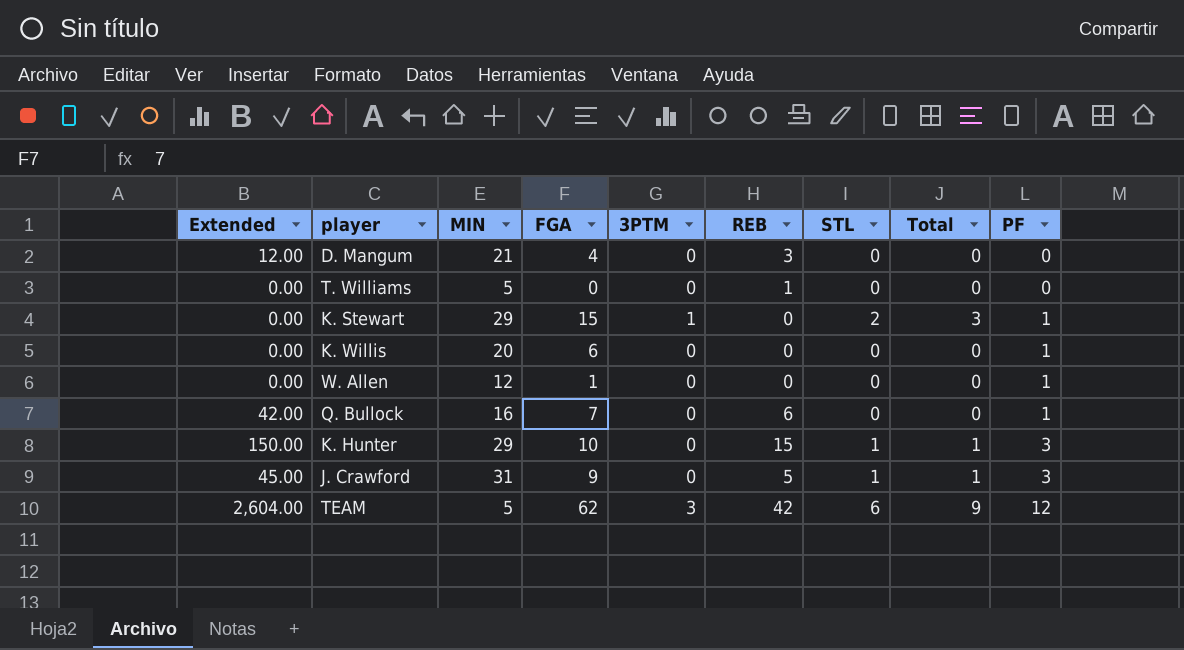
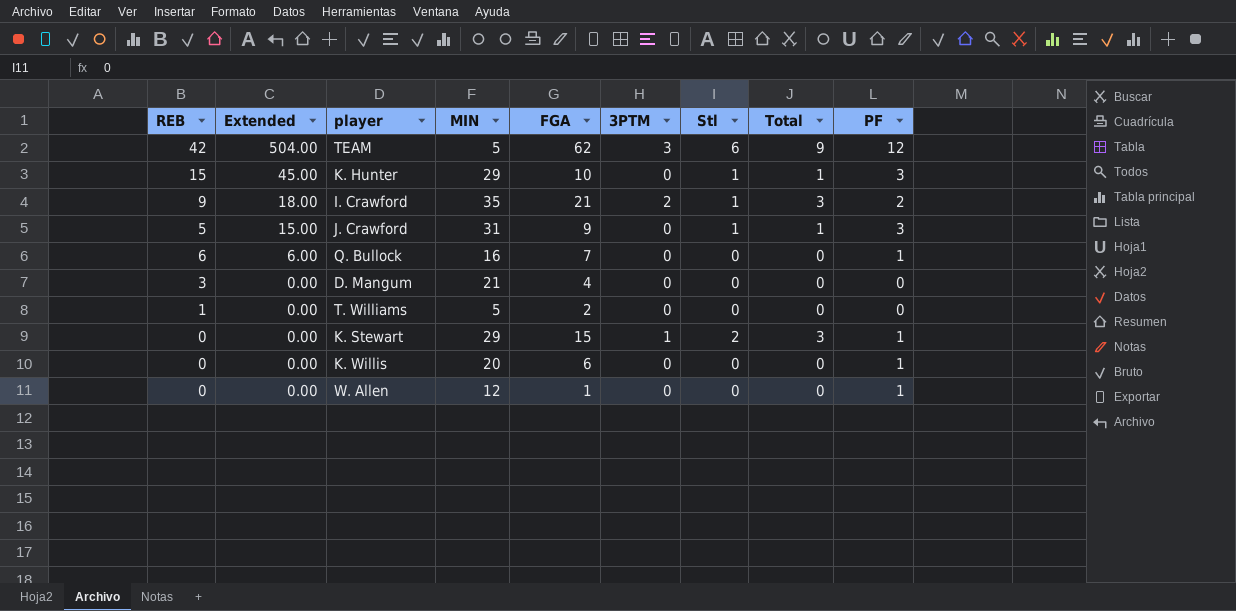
row order: PF ascending -> Extended descending
column REB | position: 6 -> 1
column Extended | formula: [FGA] * [REB] -> [REB] * [PF]
column name: STL -> Stl
row I. Crawford: none -> 9 | 18.00 | 35 | 21 | 2 | 1 | 3 | 2
T. Williams | FGA: 0 -> 2

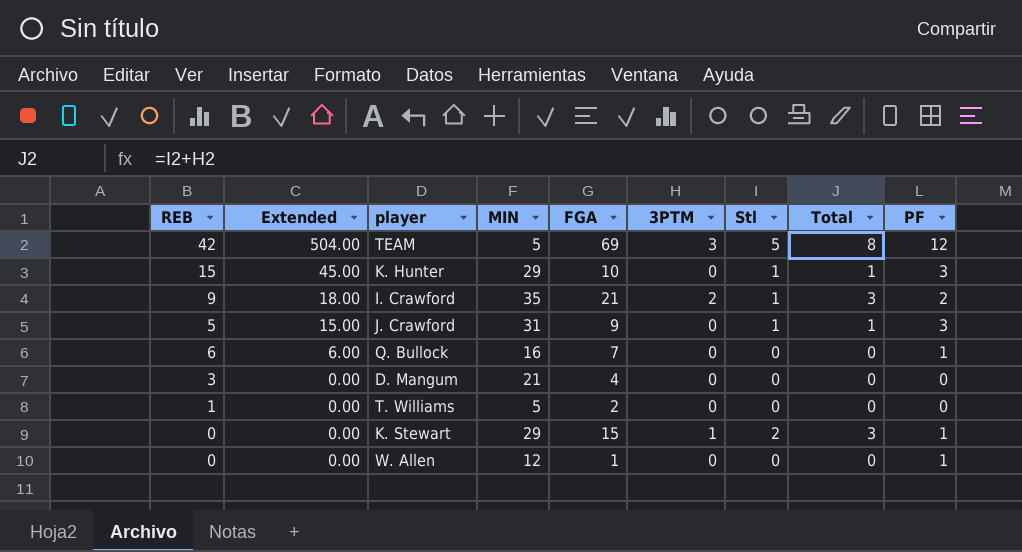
row K. Willis: 0 | 0.00 | 20 | 6 | 0 | 0 | 0 | 1 -> none
TEAM | FGA: 62 -> 69
TEAM | Stl: 6 -> 5
TEAM | Total: 9 -> 8

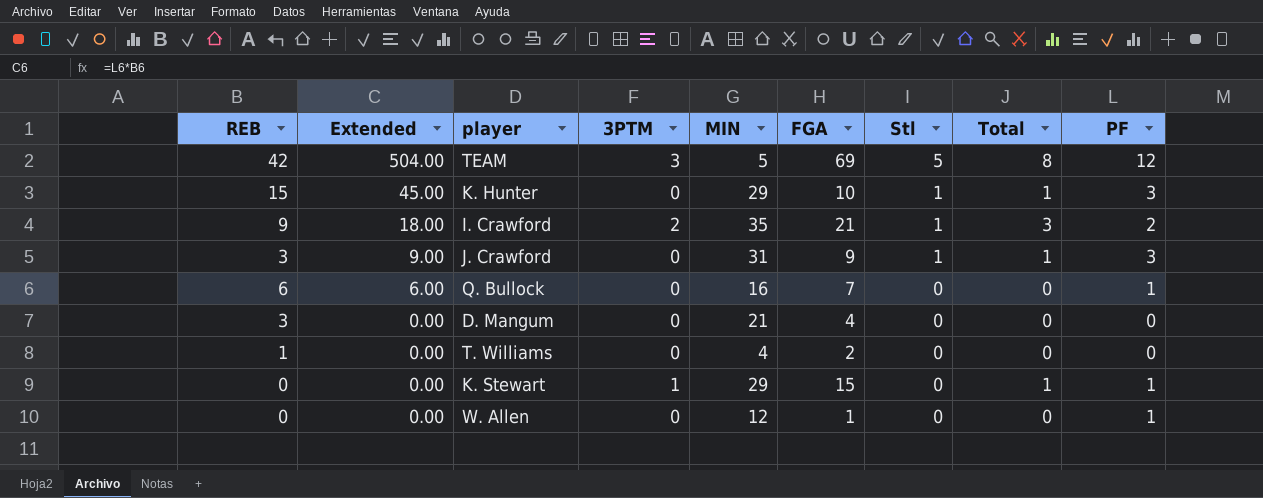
column 3PTM | position: 6 -> 4
J. Crawford | REB: 5 -> 3
J. Crawford | Extended: 15.00 -> 9.00
T. Williams | MIN: 5 -> 4
K. Stewart | Stl: 2 -> 0
K. Stewart | Total: 3 -> 1

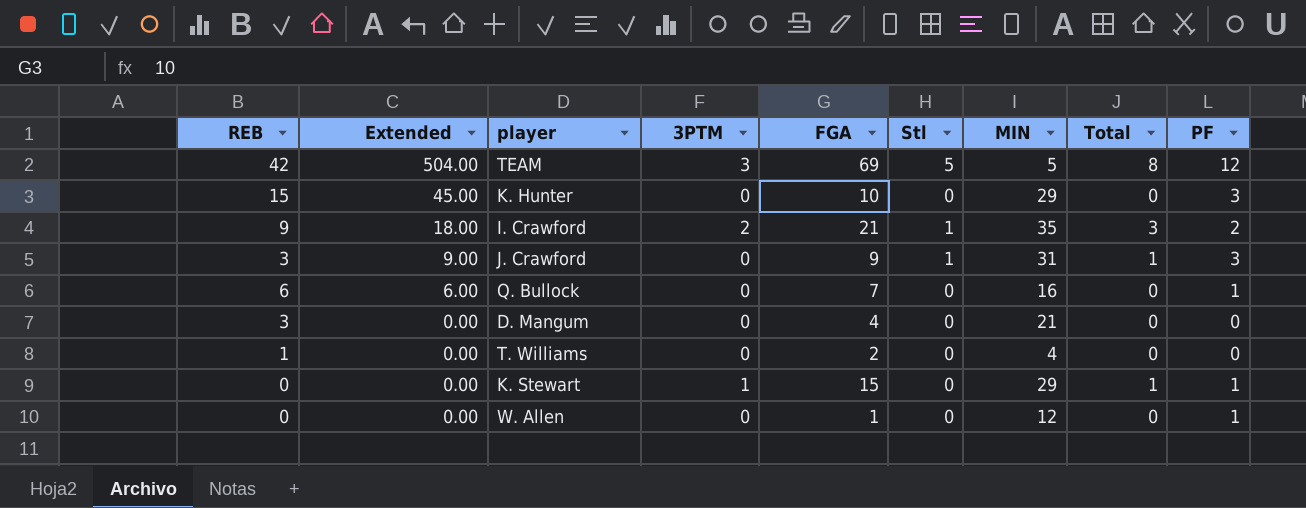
column MIN | position: 5 -> 7
K. Hunter | Stl: 1 -> 0
K. Hunter | Total: 1 -> 0

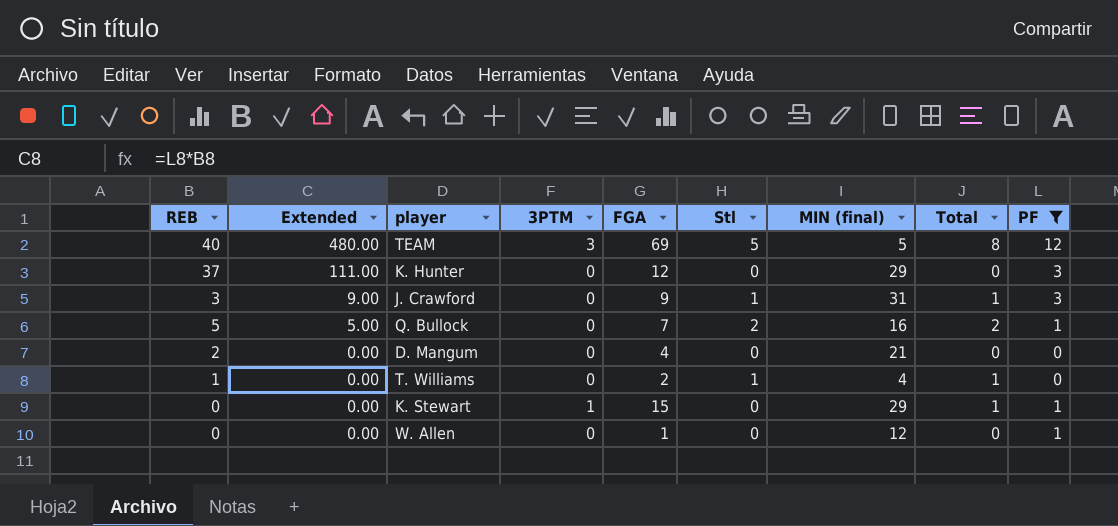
filter: none -> PF != 2
column name: MIN -> MIN (final)
TEAM | REB: 42 -> 40
TEAM | Extended: 504.00 -> 480.00
K. Hunter | REB: 15 -> 37
K. Hunter | Extended: 45.00 -> 111.00
K. Hunter | FGA: 10 -> 12
Q. Bullock | REB: 6 -> 5
Q. Bullock | Extended: 6.00 -> 5.00
Q. Bullock | Stl: 0 -> 2
Q. Bullock | Total: 0 -> 2
D. Mangum | REB: 3 -> 2
T. Williams | Stl: 0 -> 1
T. Williams | Total: 0 -> 1

